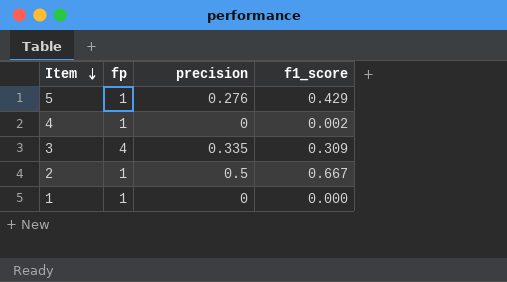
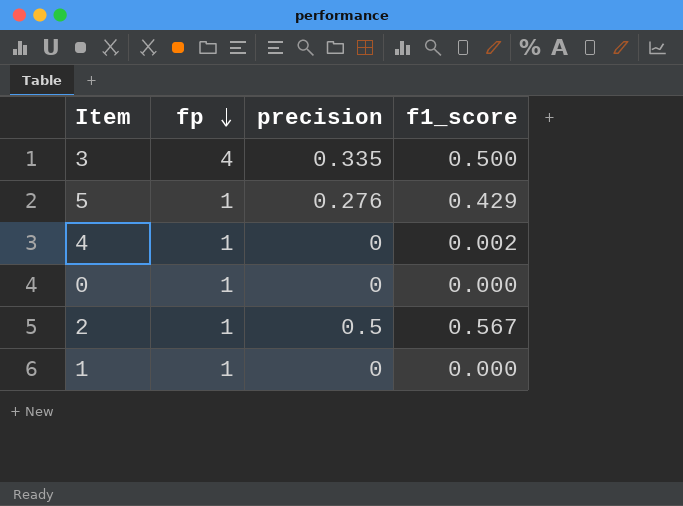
row order: Item descending -> fp descending
3 | f1_score: 0.309 -> 0.500
row 0: none -> 1 | 0 | 0.000
2 | f1_score: 0.667 -> 0.567

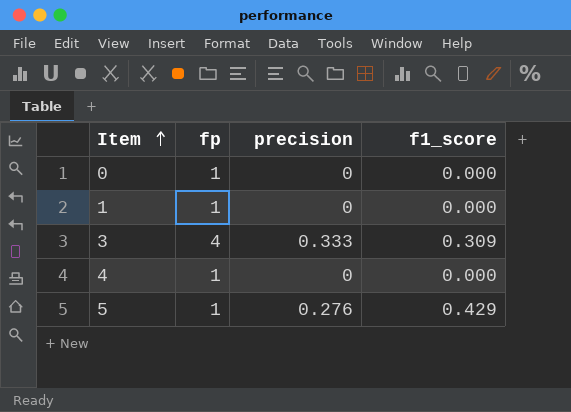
row order: fp descending -> Item ascending
row 2: 1 | 0.5 | 0.567 -> none
3 | precision: 0.335 -> 0.333
3 | f1_score: 0.500 -> 0.309
4 | f1_score: 0.002 -> 0.000

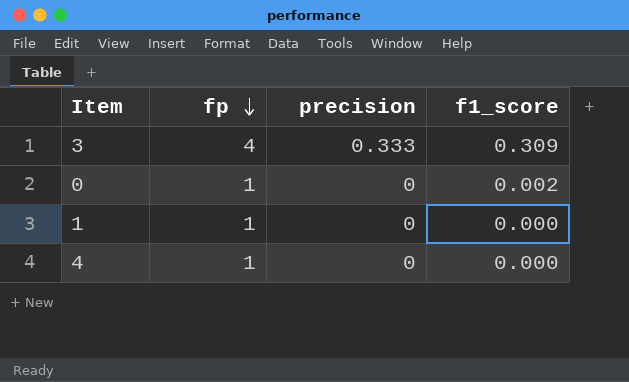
row order: Item ascending -> fp descending
row 5: 1 | 0.276 | 0.429 -> none
0 | f1_score: 0.000 -> 0.002

